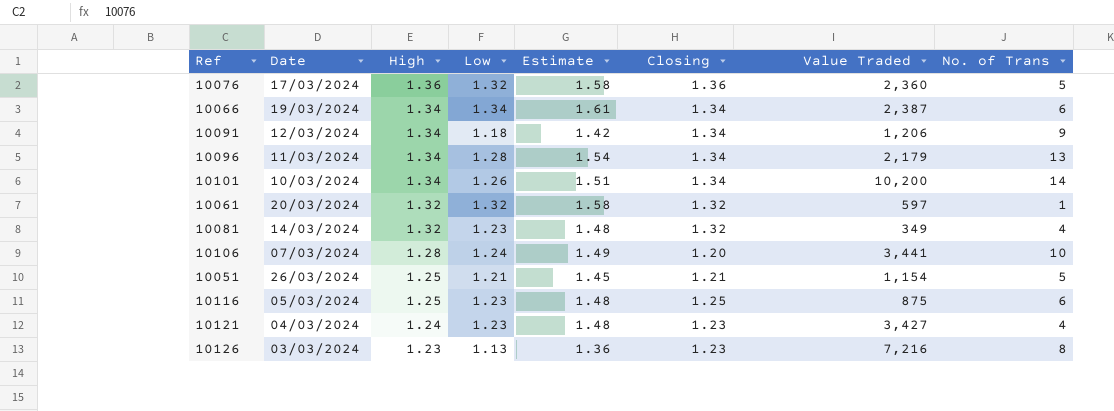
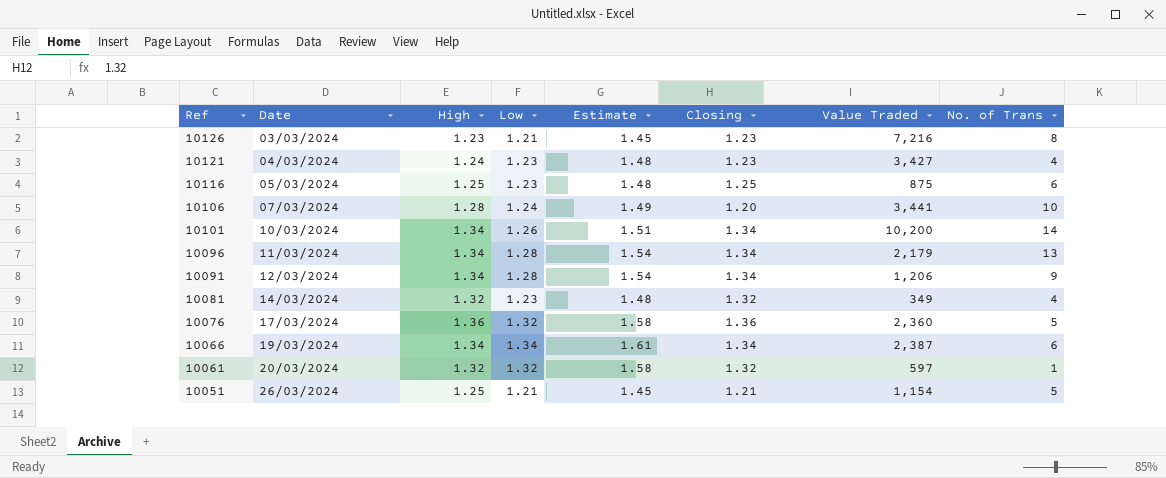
row order: High descending -> Ref descending
10126 | Low: 1.13 -> 1.21
10126 | Estimate: 1.36 -> 1.45
10091 | Low: 1.18 -> 1.28
10091 | Estimate: 1.42 -> 1.54

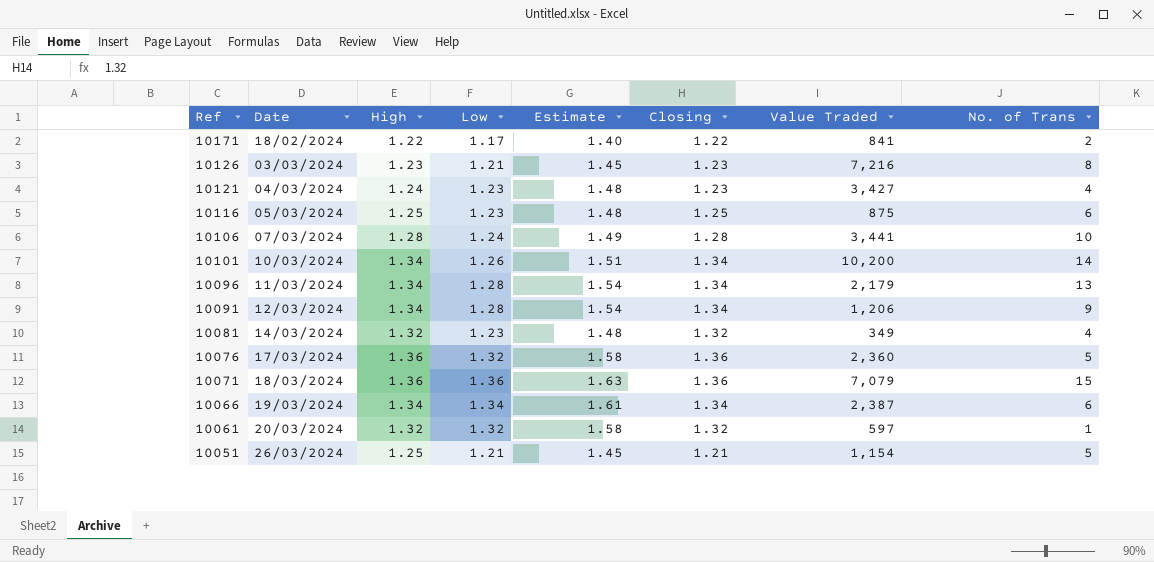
row 10171: none -> 18/02/2024 | 1.22 | 1.17 | 1.40 | 1.22 | 841 | 2
10106 | Closing: 1.20 -> 1.28
row 10071: none -> 18/03/2024 | 1.36 | 1.36 | 1.63 | 1.36 | 7,079 | 15

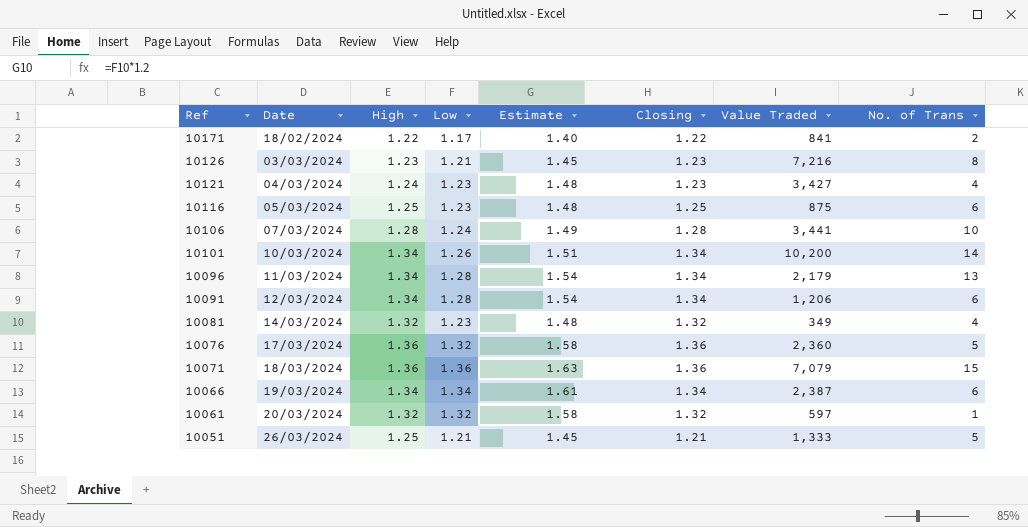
10091 | No. of Trans: 9 -> 6
10051 | Value Traded: 1,154 -> 1,333

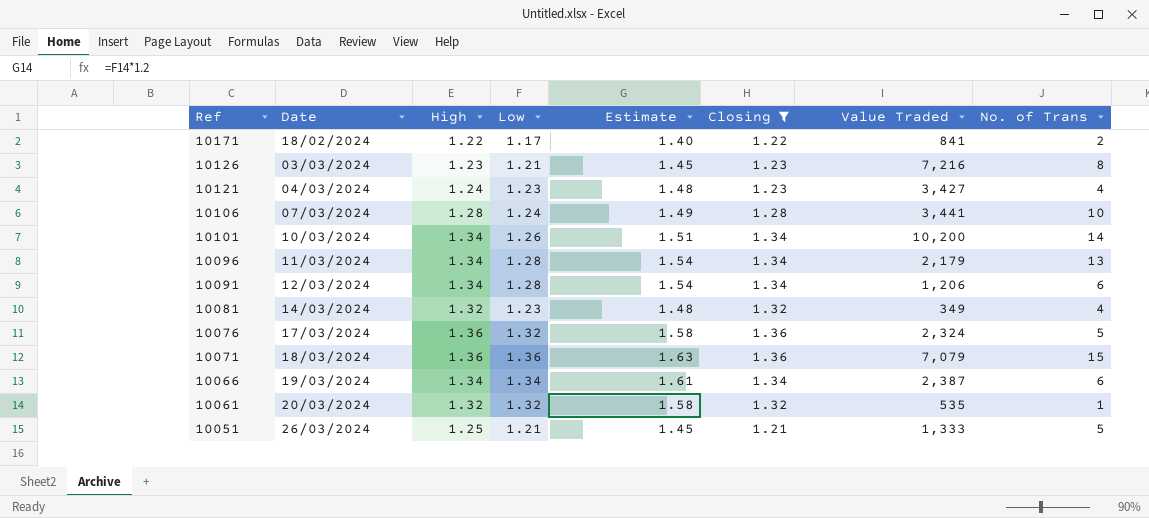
filter: none -> Closing != 1.25
10076 | Value Traded: 2,360 -> 2,324
10061 | Value Traded: 597 -> 535

